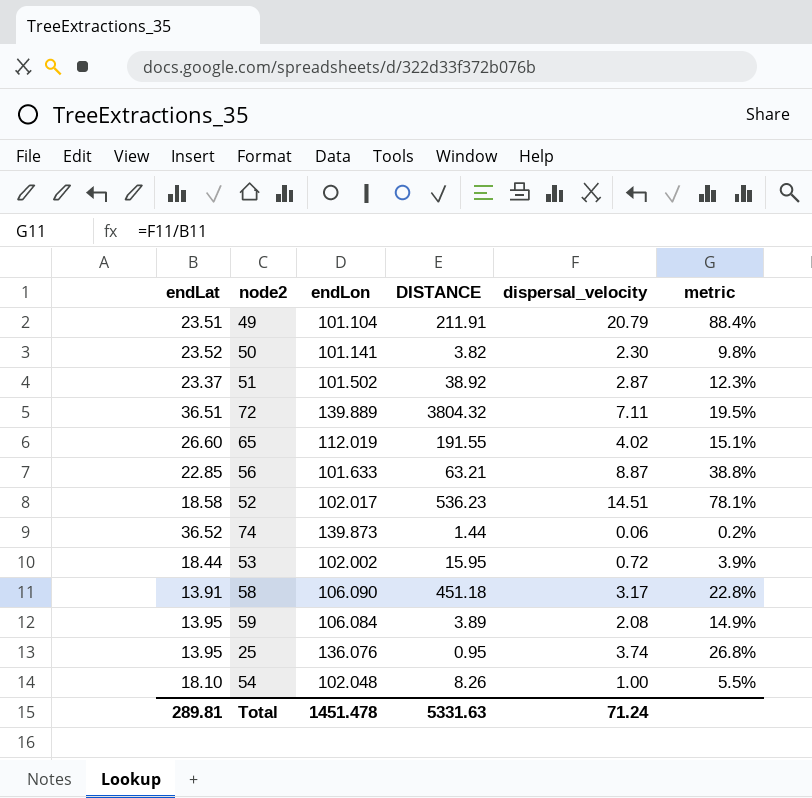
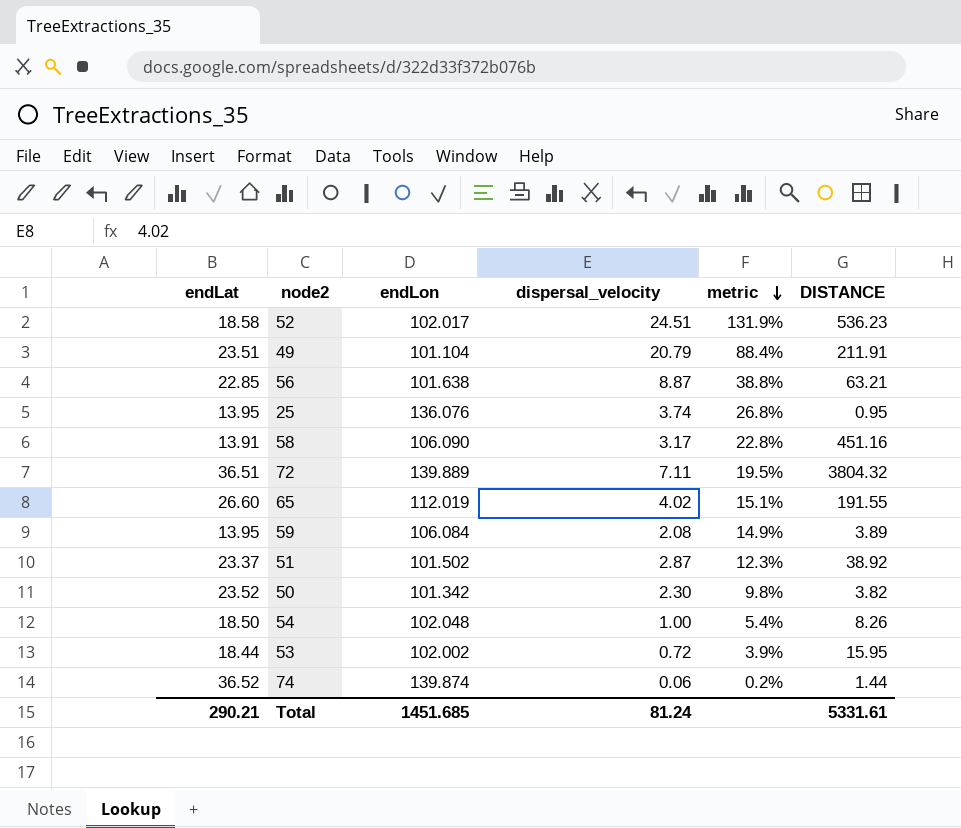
row order: none -> metric descending
column DISTANCE | position: 4 -> 6
52 | dispersal_velocity: 14.51 -> 24.51
52 | metric: 78.1% -> 131.9%
56 | endLon: 101.633 -> 101.638
58 | DISTANCE: 451.18 -> 451.16
50 | endLon: 101.141 -> 101.342
54 | endLat: 18.10 -> 18.50
54 | metric: 5.5% -> 5.4%
74 | endLon: 139.873 -> 139.874
Total | endLat: 289.81 -> 290.21
Total | endLon: 1451.478 -> 1451.685
Total | dispersal_velocity: 71.24 -> 81.24
Total | DISTANCE: 5331.63 -> 5331.61

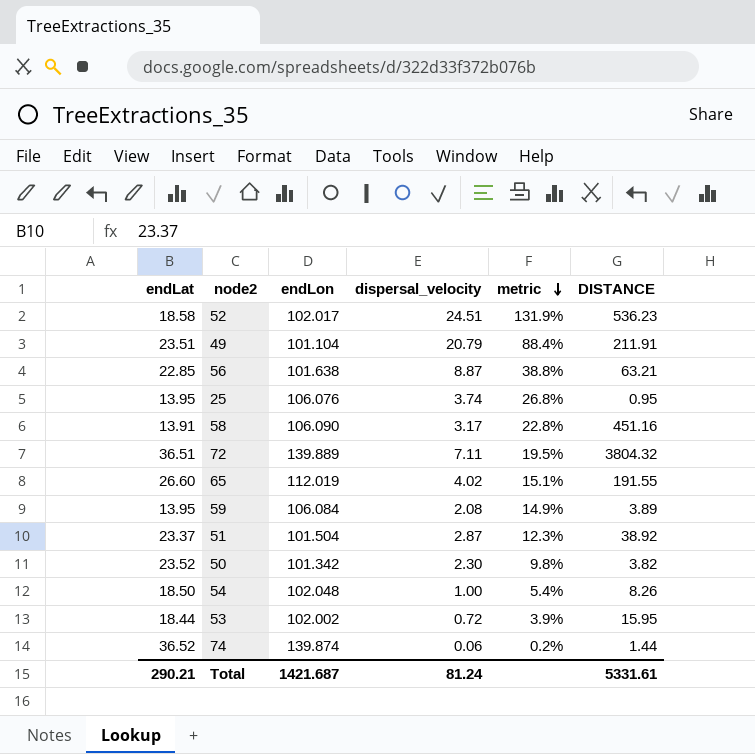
25 | endLon: 136.076 -> 106.076
51 | endLon: 101.502 -> 101.504
Total | endLon: 1451.685 -> 1421.687

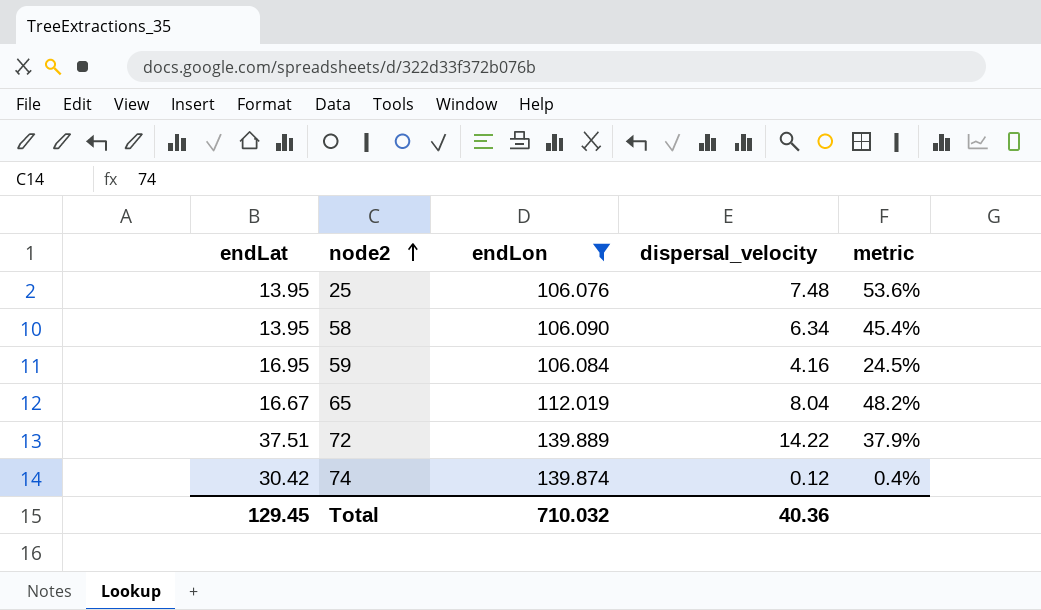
filter: none -> endLon >= 106.076
row order: metric descending -> node2 ascending
column DISTANCE | position: 6 -> none
25 | dispersal_velocity: 3.74 -> 7.48
25 | metric: 26.8% -> 53.6%
58 | endLat: 13.91 -> 13.95
58 | dispersal_velocity: 3.17 -> 6.34
58 | metric: 22.8% -> 45.4%
59 | endLat: 13.95 -> 16.95
59 | dispersal_velocity: 2.08 -> 4.16
59 | metric: 14.9% -> 24.5%
65 | endLat: 26.60 -> 16.67
65 | dispersal_velocity: 4.02 -> 8.04
65 | metric: 15.1% -> 48.2%
72 | endLat: 36.51 -> 37.51
72 | dispersal_velocity: 7.11 -> 14.22
72 | metric: 19.5% -> 37.9%
74 | endLat: 36.52 -> 30.42
74 | dispersal_velocity: 0.06 -> 0.12
74 | metric: 0.2% -> 0.4%
Total | endLat: 290.21 -> 129.45
Total | endLon: 1421.687 -> 710.032
Total | dispersal_velocity: 81.24 -> 40.36

